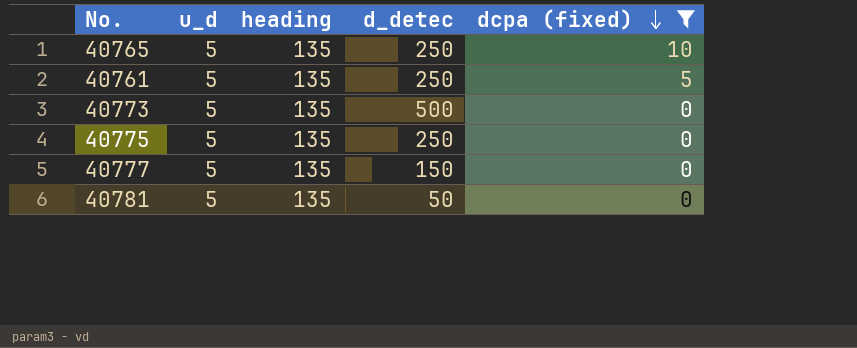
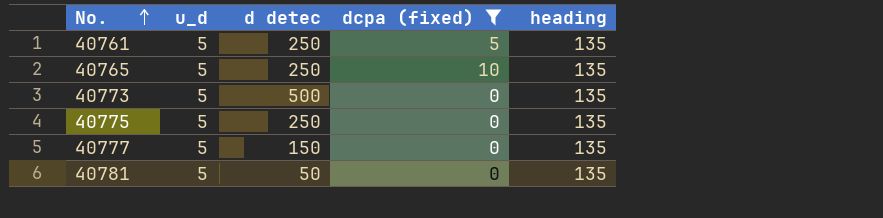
row order: dcpa (fixed) descending -> No. ascending
column name: d_detec -> d detec
column heading | position: 3 -> 5

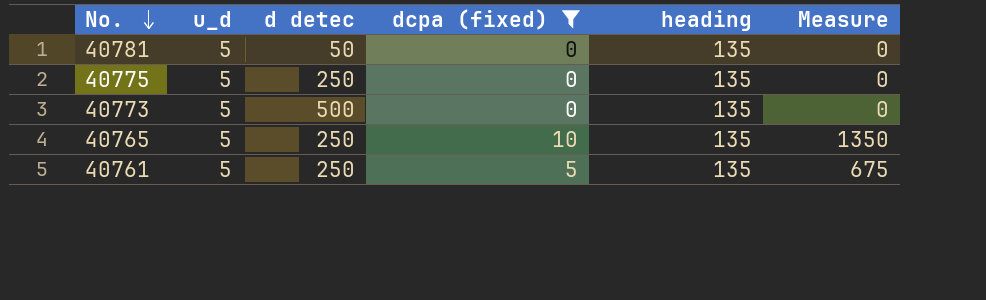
row order: No. ascending -> No. descending
column Measure | formula: none -> [dcpa (fixed)] * [heading]
row 40777: 5 | 150 | 0 | 135 -> none

